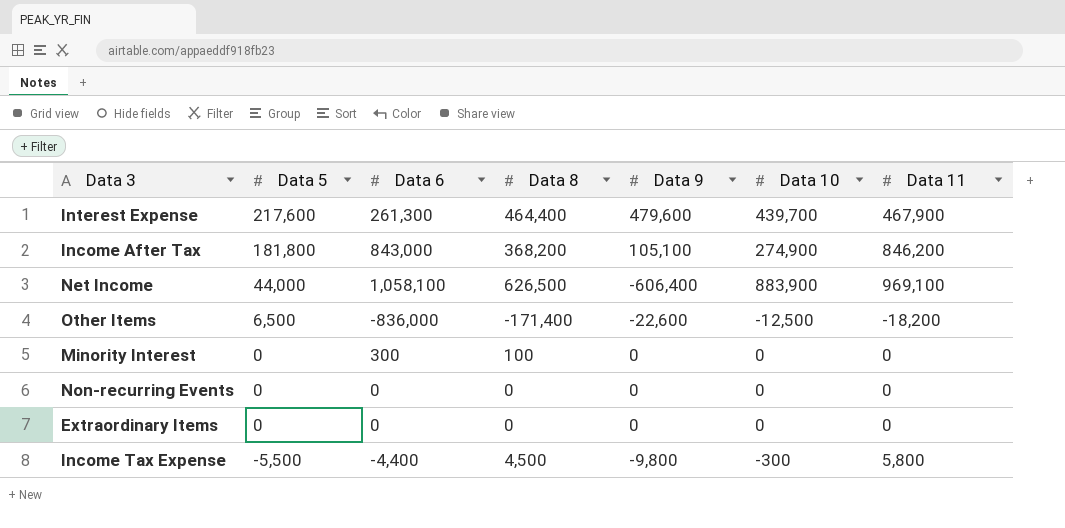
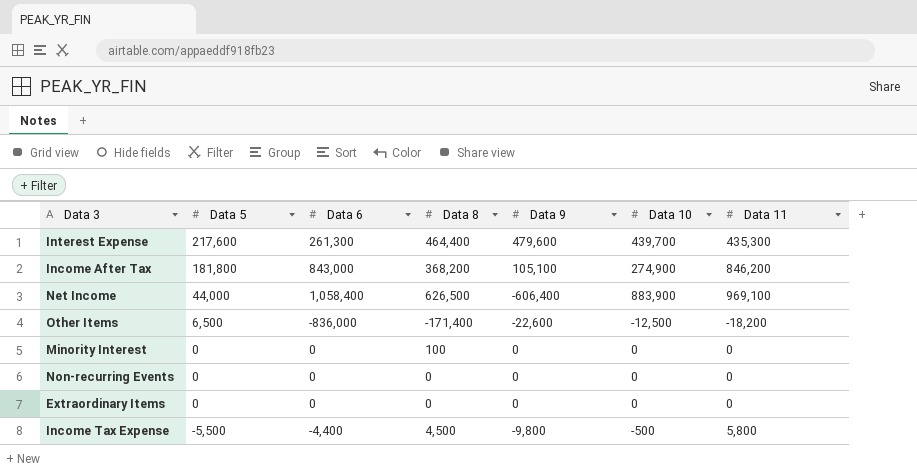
Interest Expense | Data 11: 467,900 -> 435,300
Net Income | Data 6: 1,058,100 -> 1,058,400
Minority Interest | Data 6: 300 -> 0
Income Tax Expense | Data 10: -300 -> -500

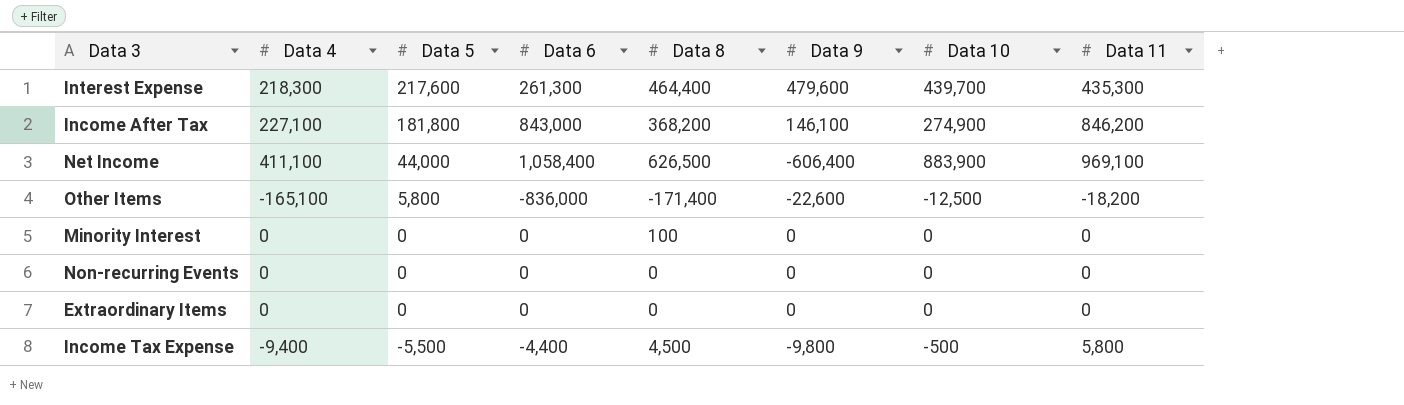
column Data 4 | position: none -> 2
Income After Tax | Data 9: 105,100 -> 146,100
Other Items | Data 5: 6,500 -> 5,800

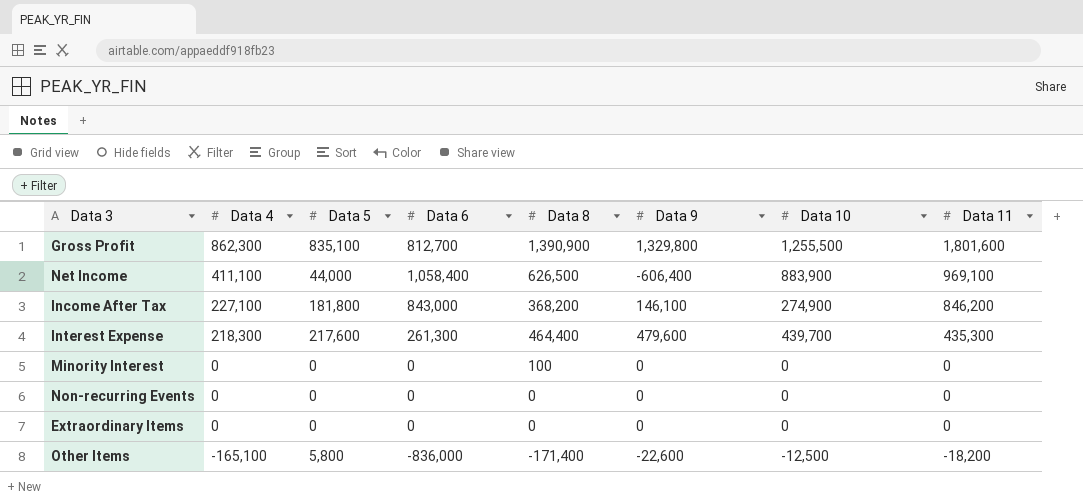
row order: Data 5 descending -> Data 4 descending
row Income Tax Expense: -9,400 | -5,500 | -4,400 | 4,500 | -9,800 | -500 | 5,800 -> none
row Gross Profit: none -> 862,300 | 835,100 | 812,700 | 1,390,900 | 1,329,800 | 1,255,500 | 1,801,600

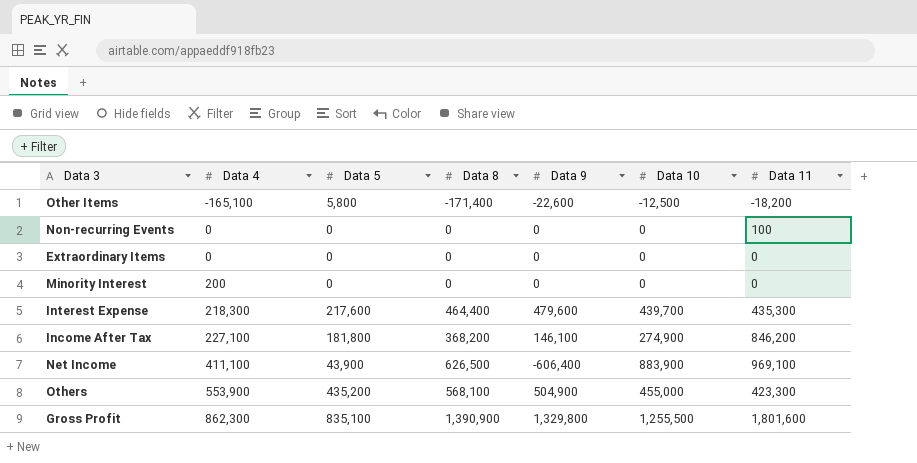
row order: Data 4 descending -> Data 4 ascending
column Data 6 | position: 4 -> none
Non-recurring Events | Data 11: 0 -> 100
Minority Interest | Data 4: 0 -> 200
Minority Interest | Data 8: 100 -> 0
Net Income | Data 5: 44,000 -> 43,900
row Others: none -> 553,900 | 435,200 | 568,100 | 504,900 | 455,000 | 423,300

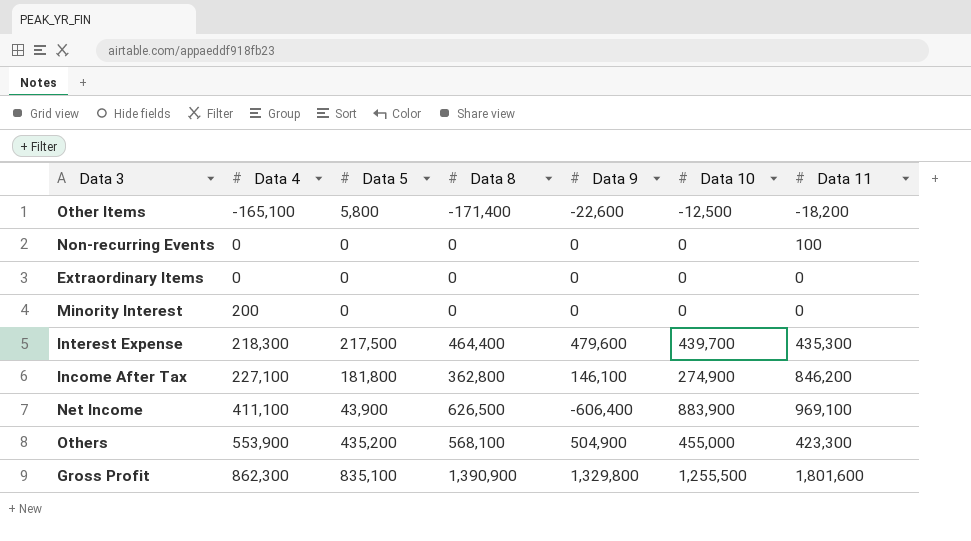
Interest Expense | Data 5: 217,600 -> 217,500
Income After Tax | Data 8: 368,200 -> 362,800

